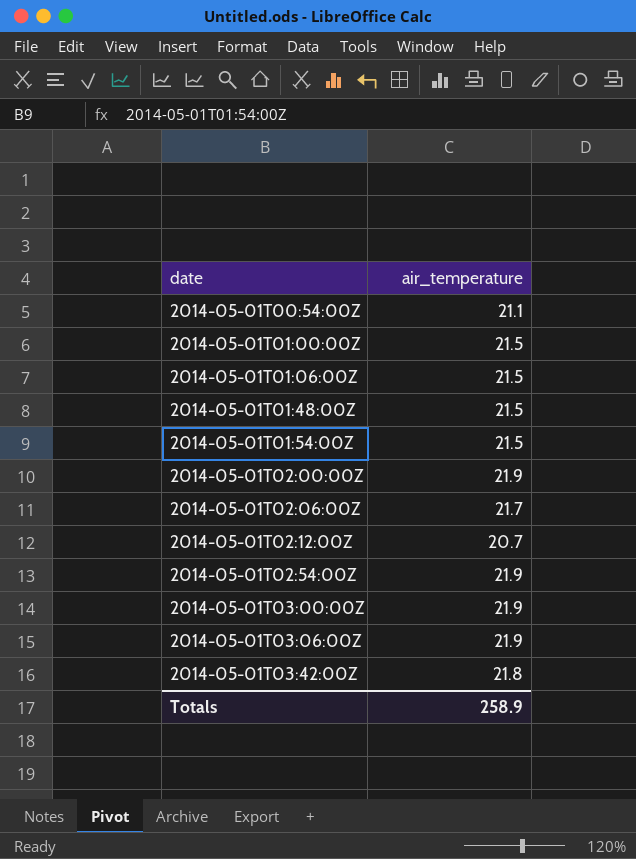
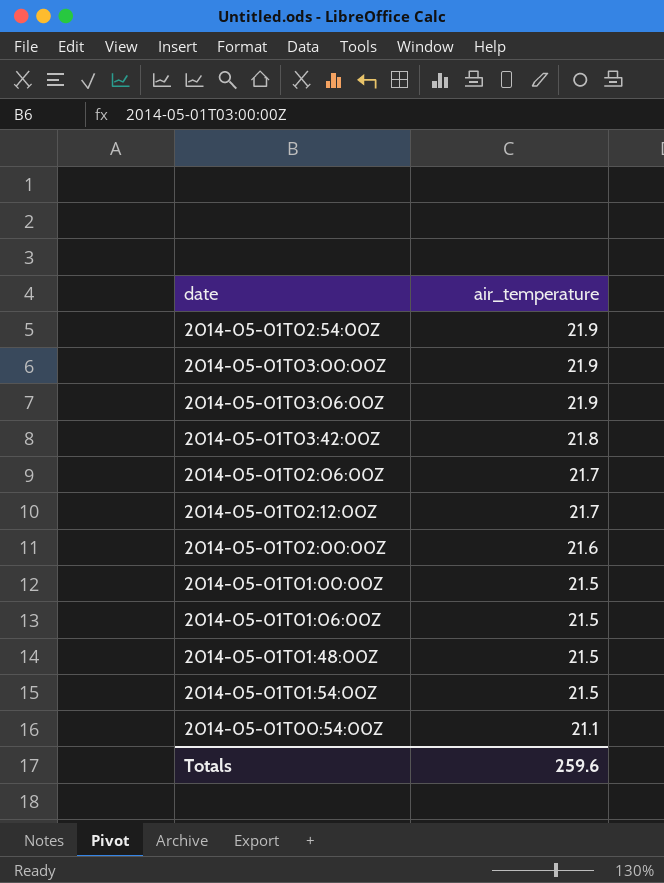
row order: date ascending -> air_temperature descending
2014-05-01T02:12:00Z | air_temperature: 20.7 -> 21.7
2014-05-01T02:00:00Z | air_temperature: 21.9 -> 21.6
Totals | air_temperature: 258.9 -> 259.6

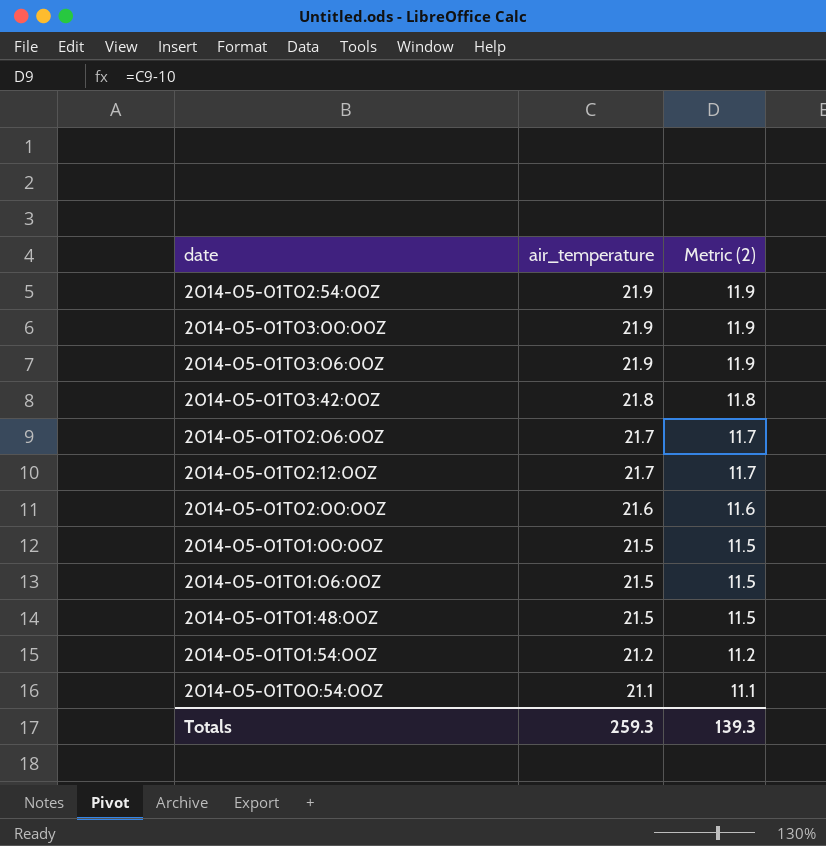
column Metric (2) | formula: none -> [air_temperature] - 10
2014-05-01T01:54:00Z | air_temperature: 21.5 -> 21.2
Totals | air_temperature: 259.6 -> 259.3

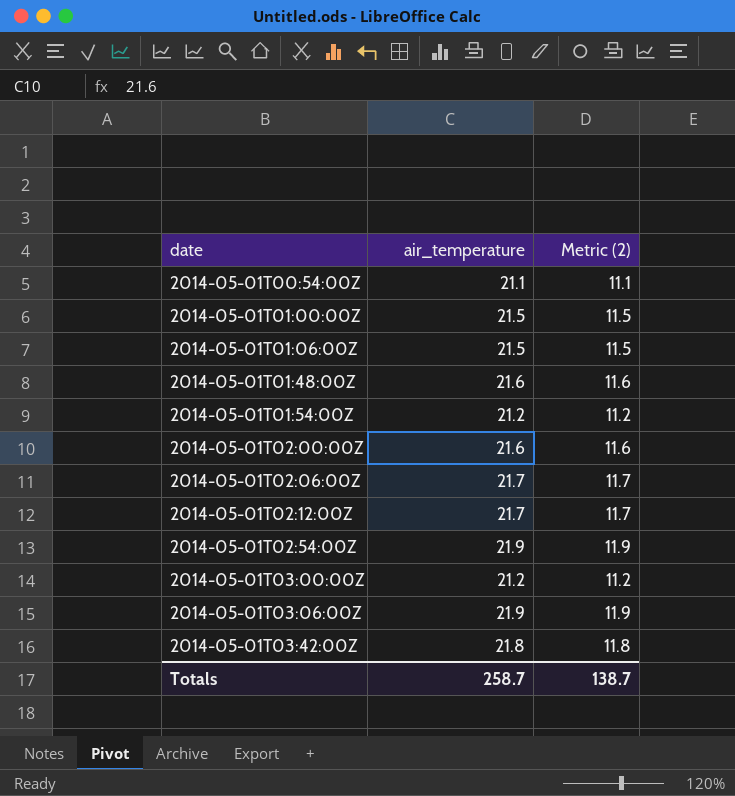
row order: air_temperature descending -> date ascending
2014-05-01T01:48:00Z | air_temperature: 21.5 -> 21.6
2014-05-01T01:48:00Z | Metric (2): 11.5 -> 11.6
2014-05-01T03:00:00Z | air_temperature: 21.9 -> 21.2
2014-05-01T03:00:00Z | Metric (2): 11.9 -> 11.2
Totals | air_temperature: 259.3 -> 258.7
Totals | Metric (2): 139.3 -> 138.7

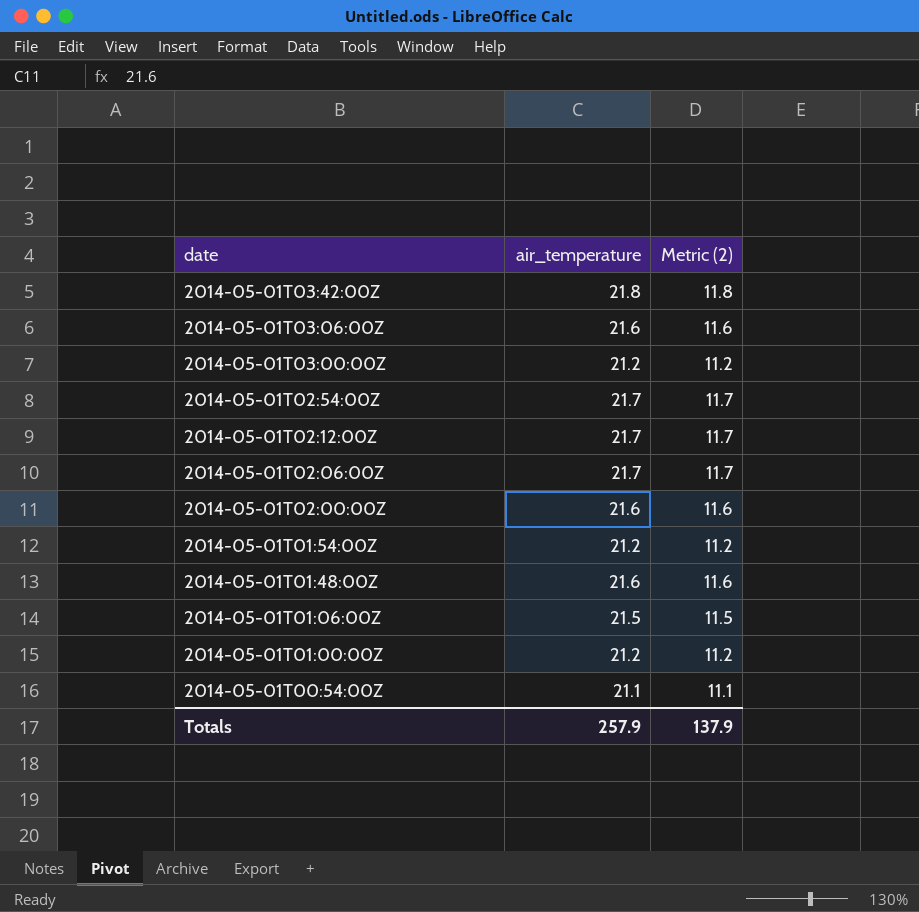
row order: date ascending -> date descending
2014-05-01T03:06:00Z | air_temperature: 21.9 -> 21.6
2014-05-01T03:06:00Z | Metric (2): 11.9 -> 11.6
2014-05-01T02:54:00Z | air_temperature: 21.9 -> 21.7
2014-05-01T02:54:00Z | Metric (2): 11.9 -> 11.7
2014-05-01T01:00:00Z | air_temperature: 21.5 -> 21.2
2014-05-01T01:00:00Z | Metric (2): 11.5 -> 11.2
Totals | air_temperature: 258.7 -> 257.9
Totals | Metric (2): 138.7 -> 137.9

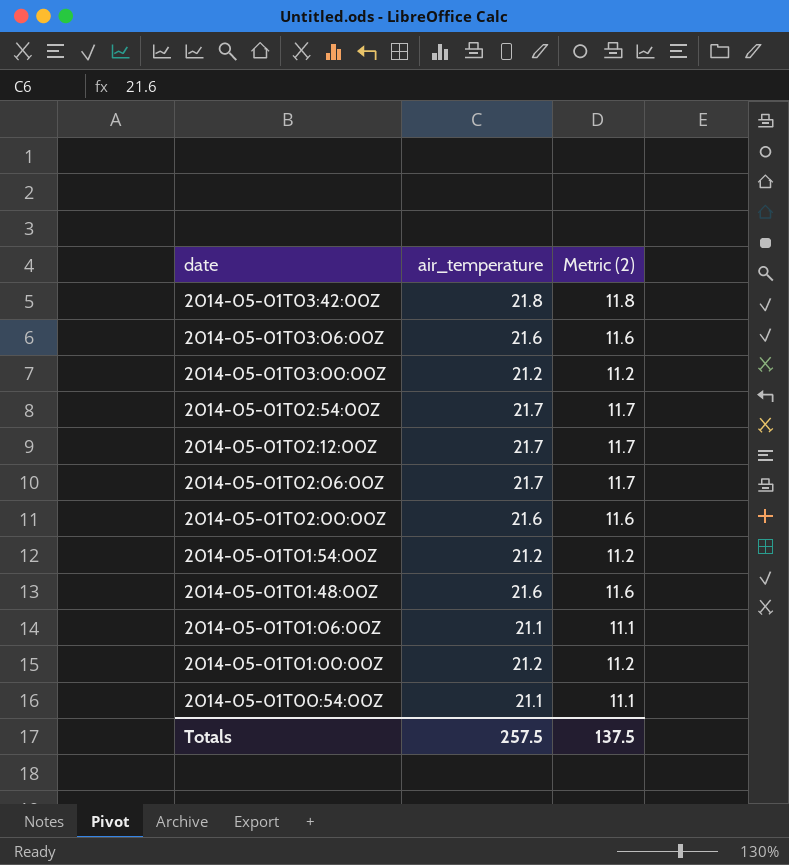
2014-05-01T01:06:00Z | air_temperature: 21.5 -> 21.1
2014-05-01T01:06:00Z | Metric (2): 11.5 -> 11.1
Totals | air_temperature: 257.9 -> 257.5
Totals | Metric (2): 137.9 -> 137.5

